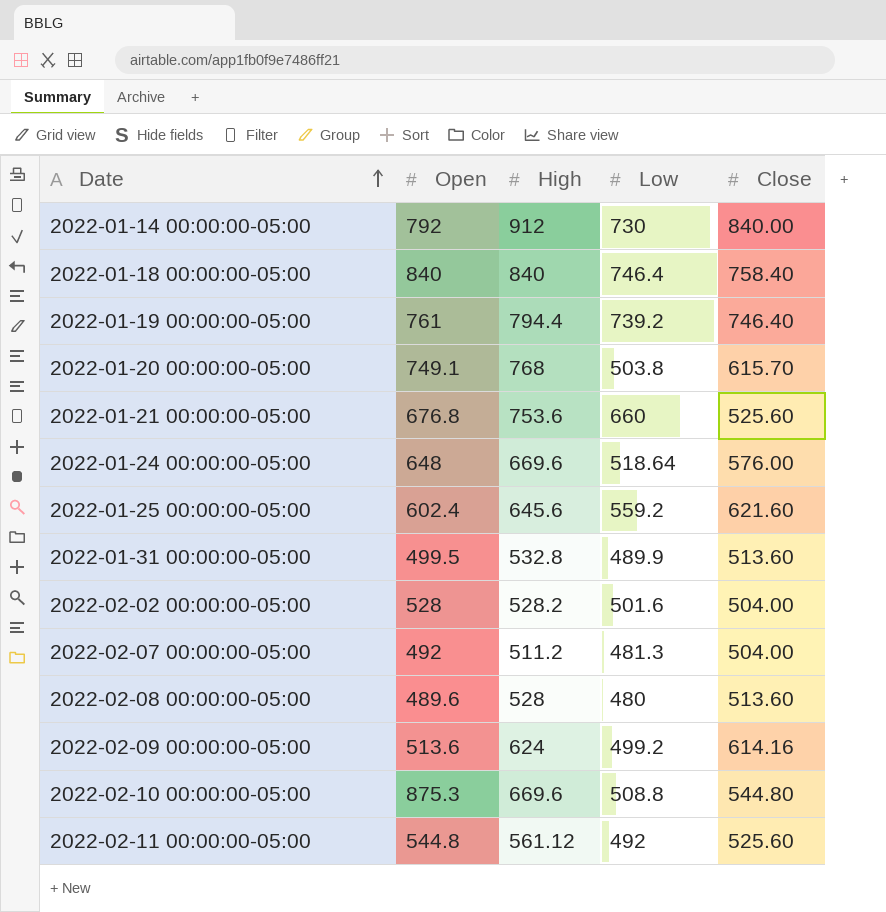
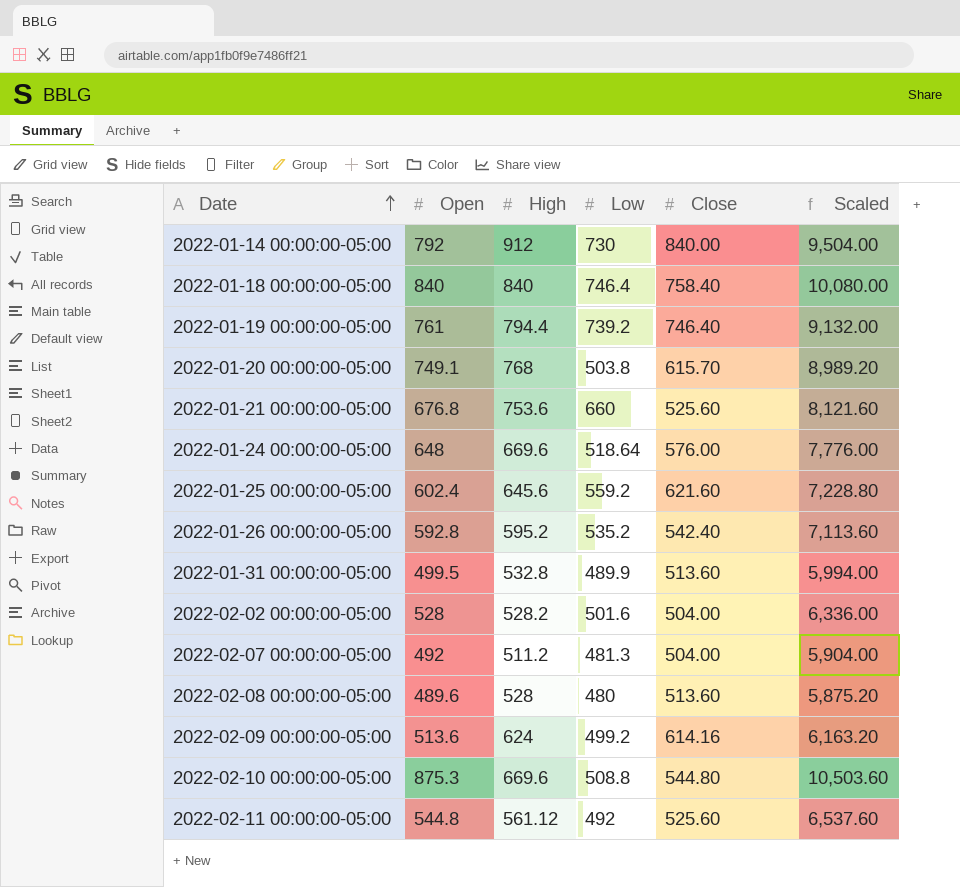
column Scaled | formula: none -> [Open] * 12
row 2022-01-26 00:00:00-05:00: none -> 592.8 | 595.2 | 535.2 | 542.40 | 7,113.60

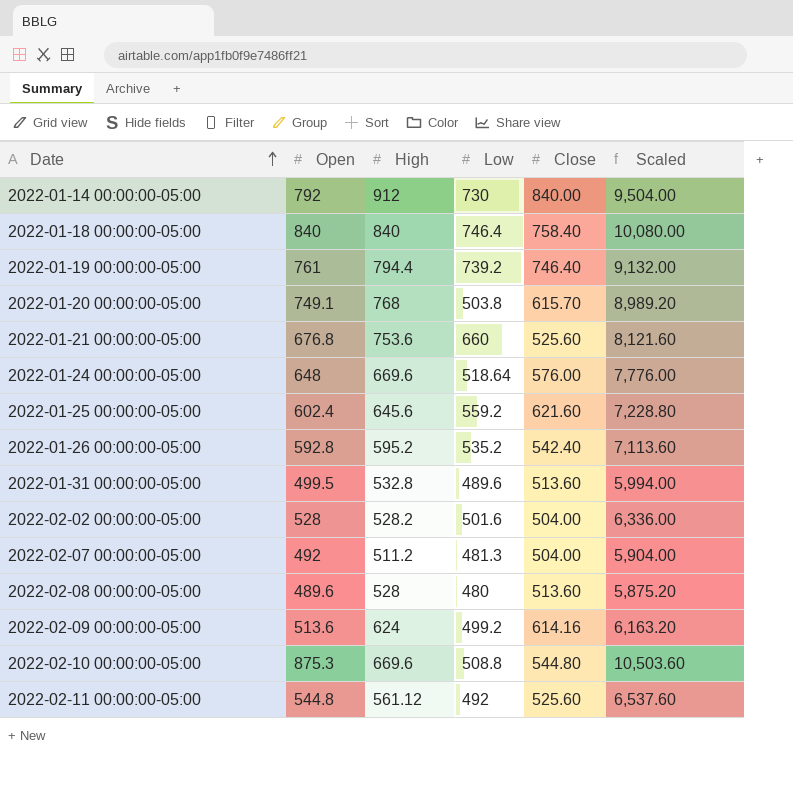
2022-01-31 00:00:00-05:00 | Low: 489.9 -> 489.6

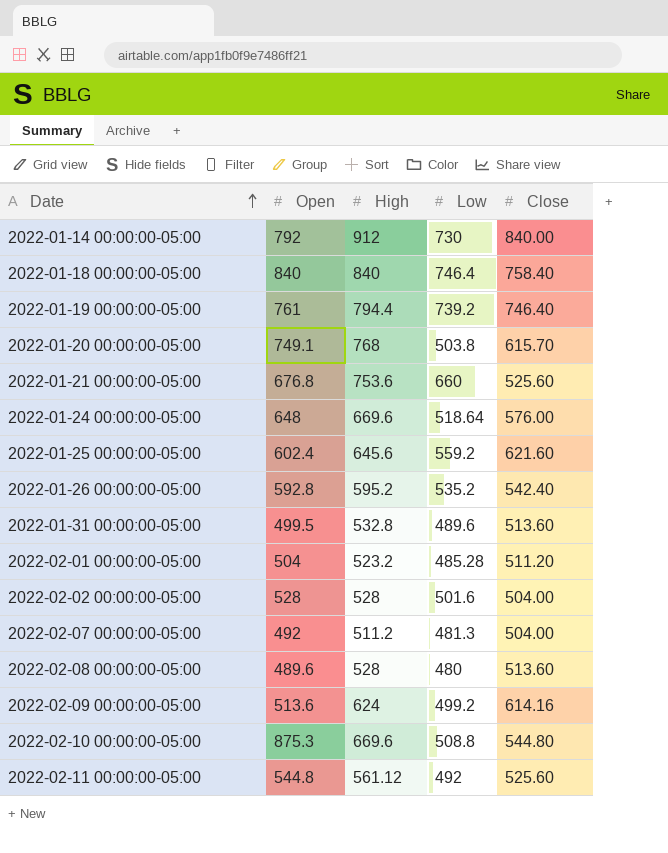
column Scaled | formula: [Open] * 12 -> none
row 2022-02-01 00:00:00-05:00: none -> 504 | 523.2 | 485.28 | 511.20
2022-02-02 00:00:00-05:00 | High: 528.2 -> 528

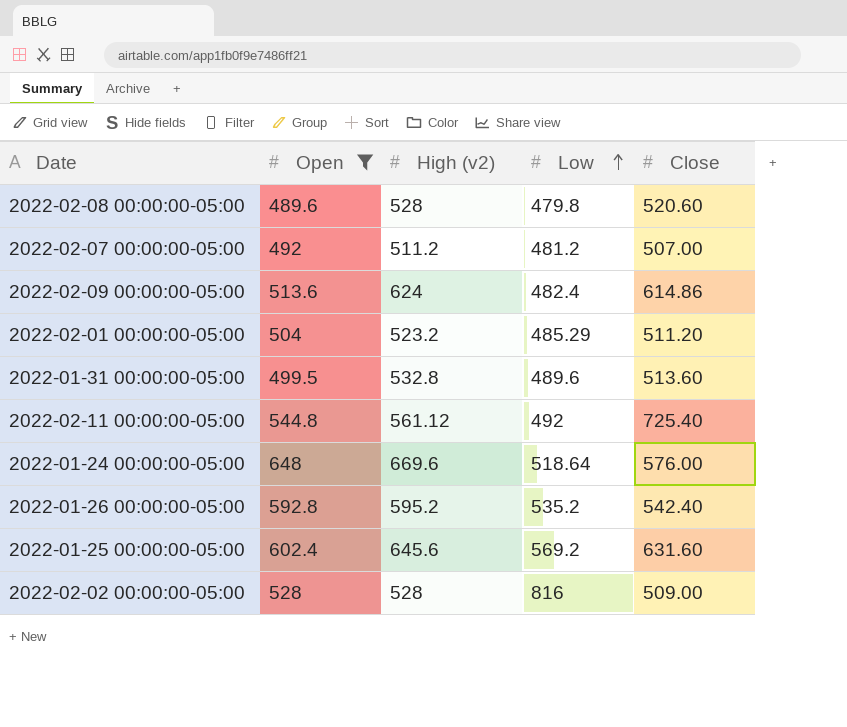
filter: none -> Open <= 648
row order: Date ascending -> Low ascending
column name: High -> High (v2)
2022-02-08 00:00:00-05:00 | Low: 480 -> 479.8
2022-02-08 00:00:00-05:00 | Close: 513.60 -> 520.60
2022-02-07 00:00:00-05:00 | Low: 481.3 -> 481.2
2022-02-07 00:00:00-05:00 | Close: 504.00 -> 507.00
2022-02-09 00:00:00-05:00 | Low: 499.2 -> 482.4
2022-02-09 00:00:00-05:00 | Close: 614.16 -> 614.86
2022-02-01 00:00:00-05:00 | Low: 485.28 -> 485.29
2022-02-11 00:00:00-05:00 | Close: 525.60 -> 725.40
2022-01-25 00:00:00-05:00 | Low: 559.2 -> 569.2
2022-01-25 00:00:00-05:00 | Close: 621.60 -> 631.60
2022-02-02 00:00:00-05:00 | Low: 501.6 -> 816
2022-02-02 00:00:00-05:00 | Close: 504.00 -> 509.00

